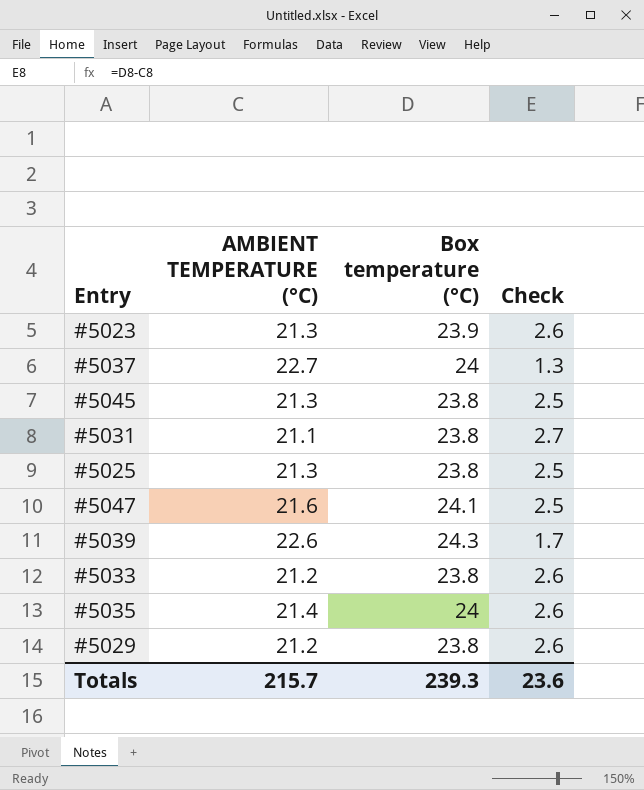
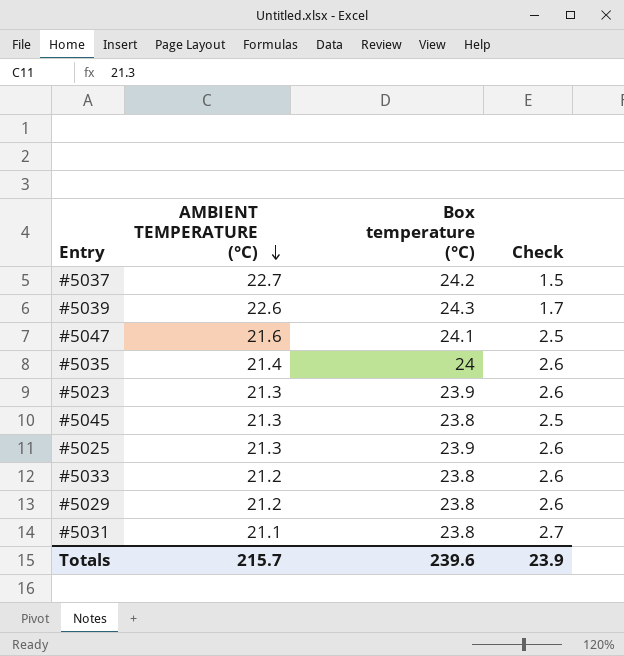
row order: none -> AMBIENT TEMPERATURE (°C) descending
#5037 | Box temperature (°C): 24 -> 24.2
#5037 | Check: 1.3 -> 1.5
#5025 | Box temperature (°C): 23.8 -> 23.9
#5025 | Check: 2.5 -> 2.6
Totals | Box temperature (°C): 239.3 -> 239.6
Totals | Check: 23.6 -> 23.9

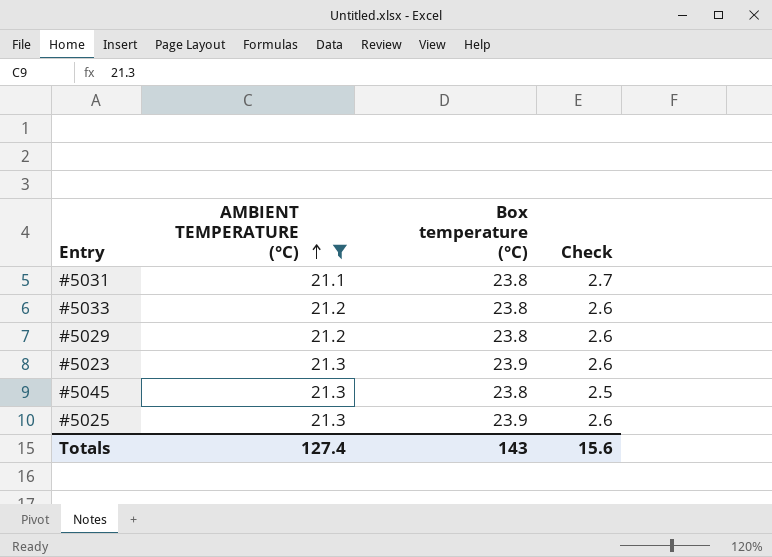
filter: none -> AMBIENT TEMPERATURE (°C) <= 21.3
row order: AMBIENT TEMPERATURE (°C) descending -> AMBIENT TEMPERATURE (°C) ascending
Totals | AMBIENT TEMPERATURE (°C): 215.7 -> 127.4
Totals | Box temperature (°C): 239.6 -> 143
Totals | Check: 23.9 -> 15.6

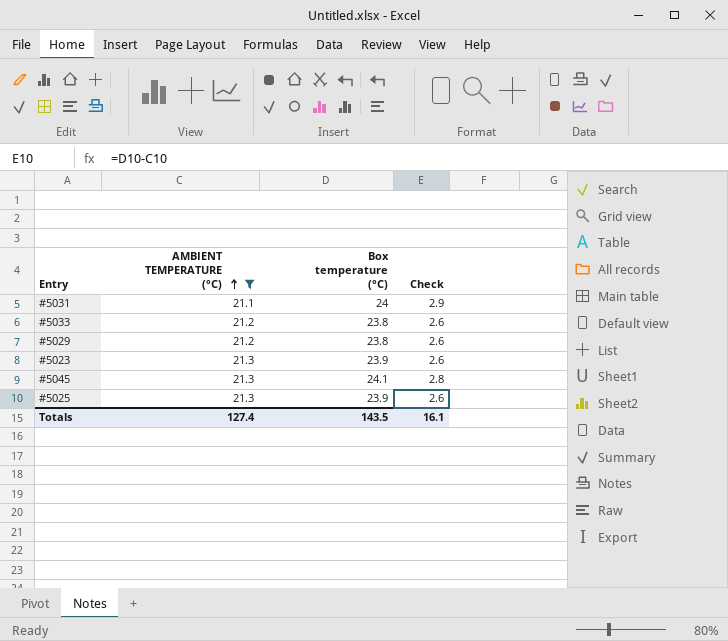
#5031 | Box temperature (°C): 23.8 -> 24
#5031 | Check: 2.7 -> 2.9
#5045 | Box temperature (°C): 23.8 -> 24.1
#5045 | Check: 2.5 -> 2.8
Totals | Box temperature (°C): 143 -> 143.5
Totals | Check: 15.6 -> 16.1

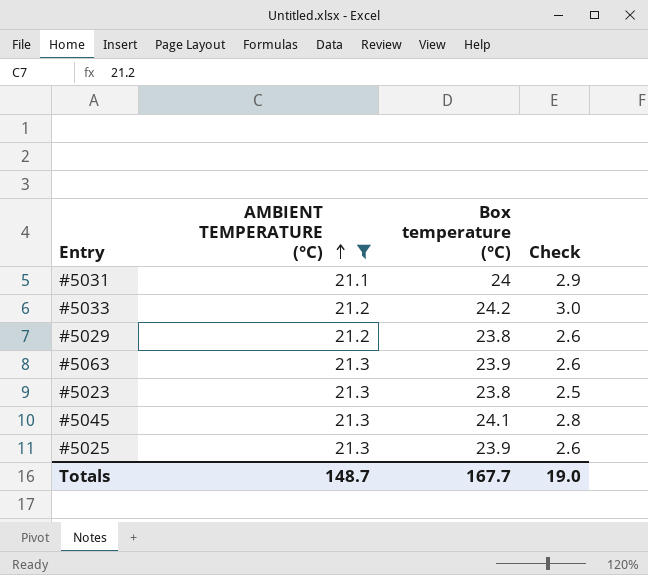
#5033 | Box temperature (°C): 23.8 -> 24.2
#5033 | Check: 2.6 -> 3.0
row #5063: none -> 21.3 | 23.9 | 2.6
#5023 | Box temperature (°C): 23.9 -> 23.8
#5023 | Check: 2.6 -> 2.5
Totals | AMBIENT TEMPERATURE (°C): 127.4 -> 148.7
Totals | Box temperature (°C): 143.5 -> 167.7
Totals | Check: 16.1 -> 19.0

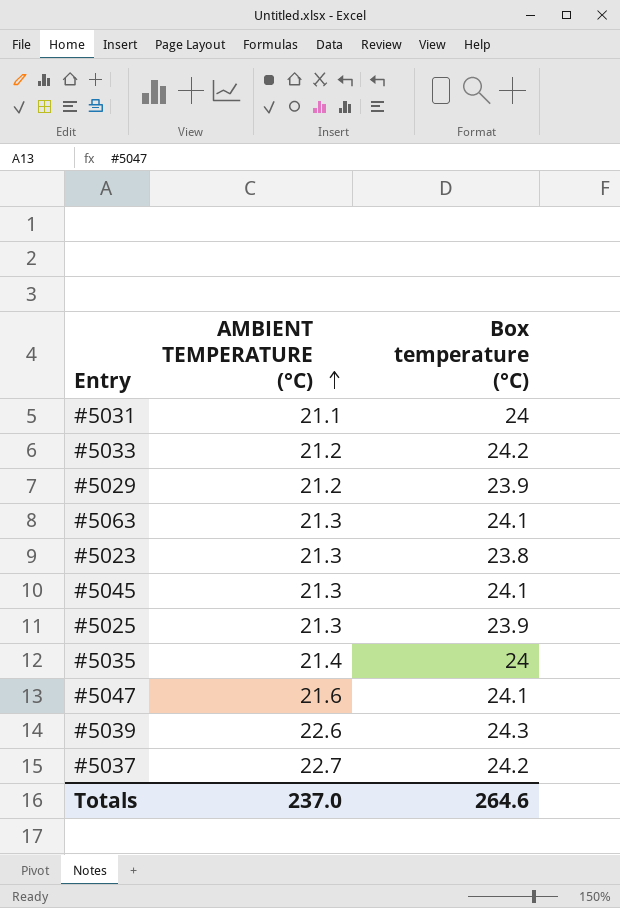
filter: AMBIENT TEMPERATURE (°C) <= 21.3 -> none
column Check | formula: [Box temperature (°C)] - [AMBIENT TEMPERATURE (°C)] -> none
#5029 | Box temperature (°C): 23.8 -> 23.9
#5063 | Box temperature (°C): 23.9 -> 24.1
Totals | AMBIENT TEMPERATURE (°C): 148.7 -> 237.0
Totals | Box temperature (°C): 167.7 -> 264.6

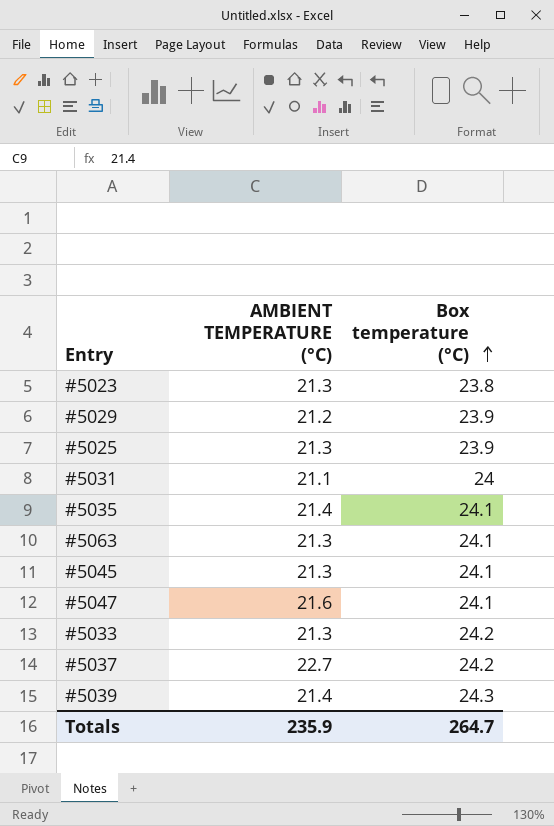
row order: AMBIENT TEMPERATURE (°C) ascending -> Box temperature (°C) ascending
#5035 | Box temperature (°C): 24 -> 24.1
#5033 | AMBIENT TEMPERATURE (°C): 21.2 -> 21.3
#5039 | AMBIENT TEMPERATURE (°C): 22.6 -> 21.4
Totals | AMBIENT TEMPERATURE (°C): 237.0 -> 235.9
Totals | Box temperature (°C): 264.6 -> 264.7

